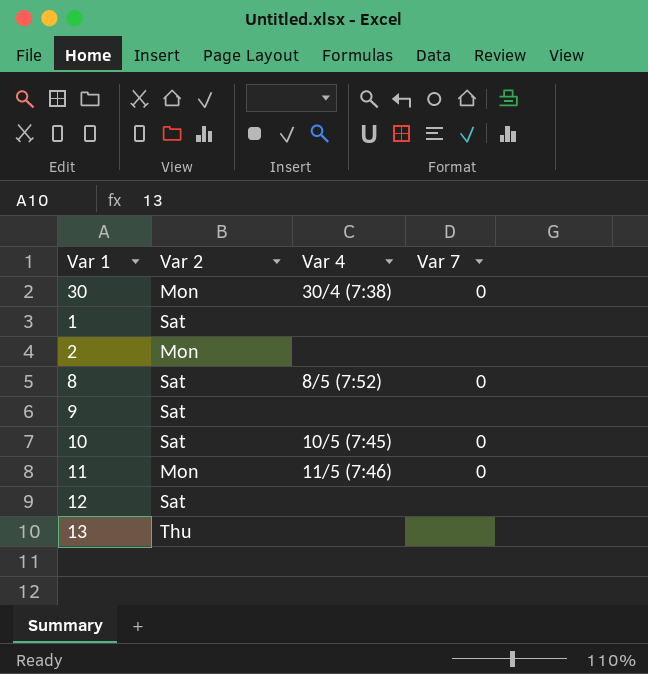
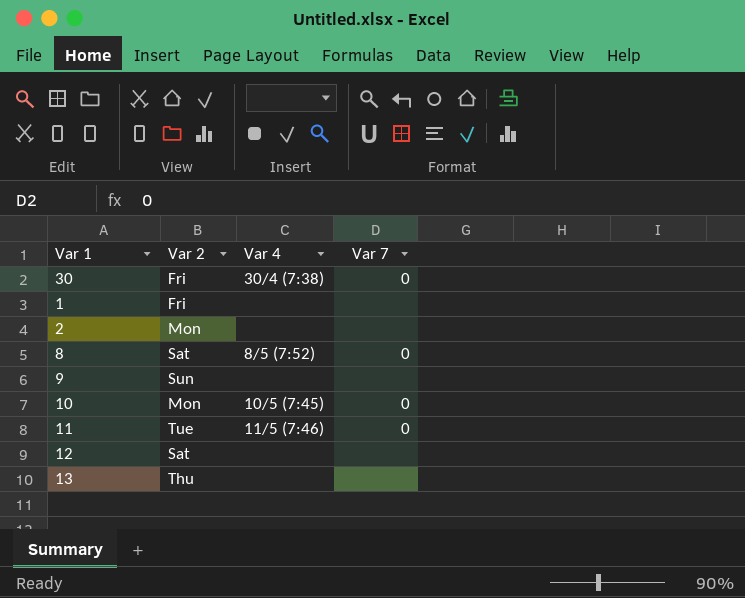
30 | Var 2: Mon -> Fri
1 | Var 2: Sat -> Fri
9 | Var 2: Sat -> Sun
10 | Var 2: Sat -> Mon
11 | Var 2: Mon -> Tue

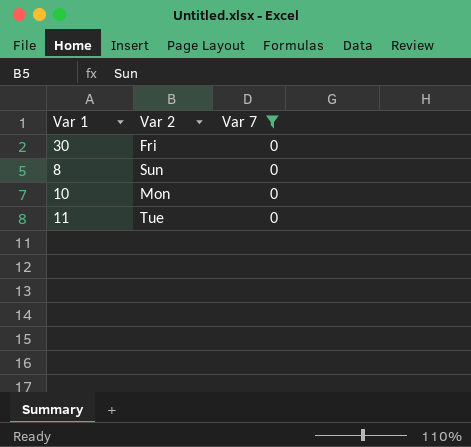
filter: none -> Var 7 = 0
column Var 4 | position: 3 -> none
8 | Var 2: Sat -> Sun

